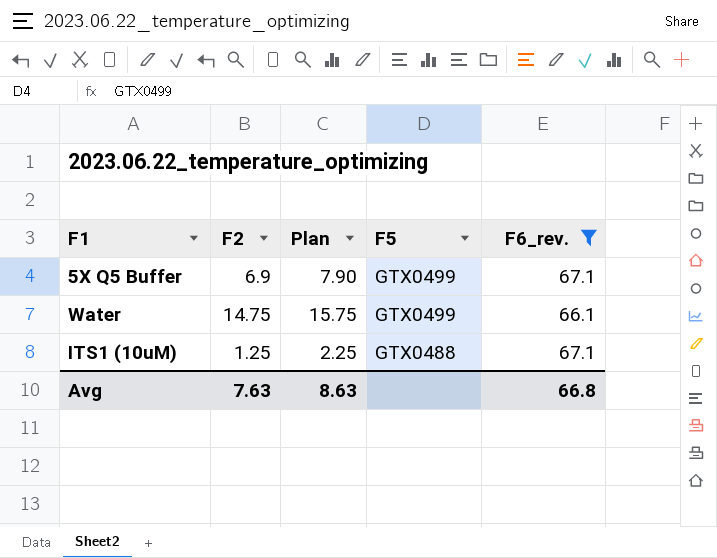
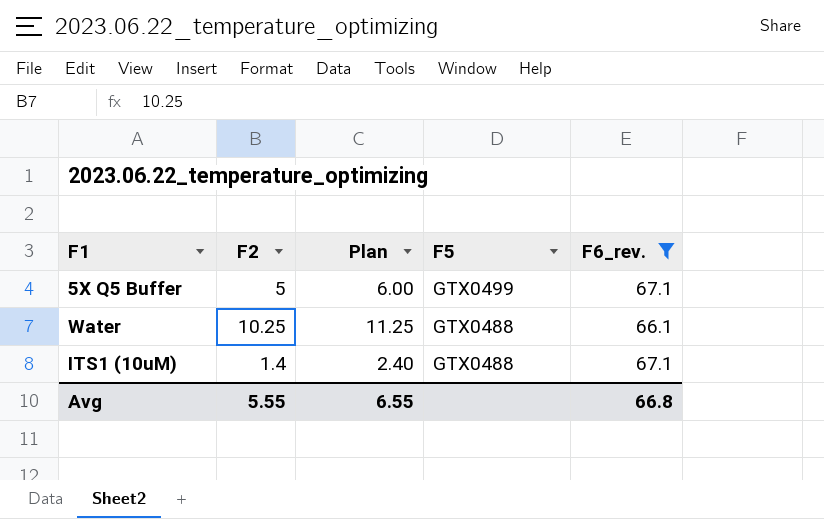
5X Q5 Buffer | F2: 6.9 -> 5
5X Q5 Buffer | Plan: 7.90 -> 6.00
Water | F2: 14.75 -> 10.25
Water | Plan: 15.75 -> 11.25
Water | F5: GTX0499 -> GTX0488
ITS1 (10uM) | F2: 1.25 -> 1.4
ITS1 (10uM) | Plan: 2.25 -> 2.40
Avg | F2: 7.63 -> 5.55
Avg | Plan: 8.63 -> 6.55

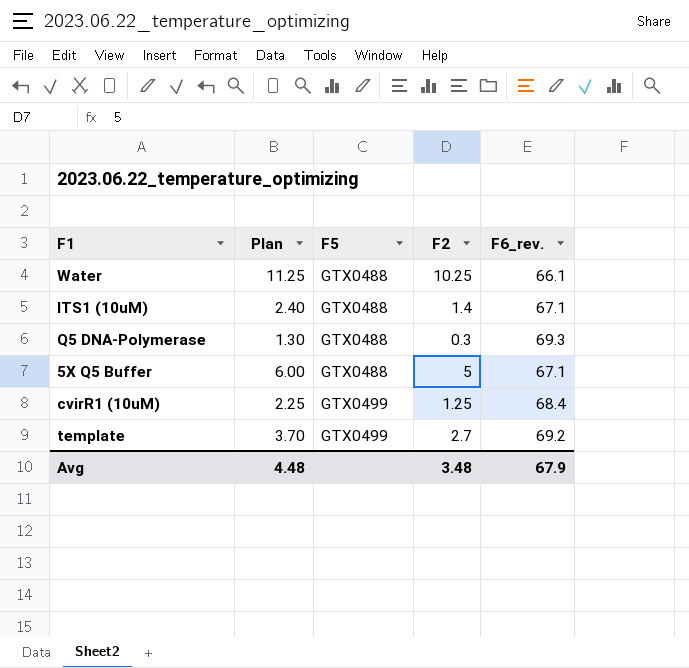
filter: F6_rev. <= 67.1 -> none
row order: F5 descending -> F5 ascending
column F2 | position: 2 -> 4
5X Q5 Buffer | F5: GTX0499 -> GTX0488
Avg | Plan: 6.55 -> 4.48
Avg | F2: 5.55 -> 3.48
Avg | F6_rev.: 66.8 -> 67.9

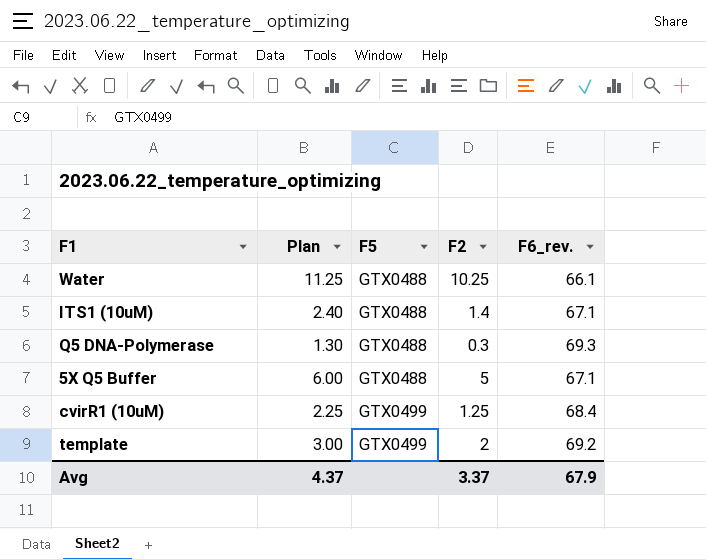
template | Plan: 3.70 -> 3.00
template | F2: 2.7 -> 2
Avg | Plan: 4.48 -> 4.37
Avg | F2: 3.48 -> 3.37

